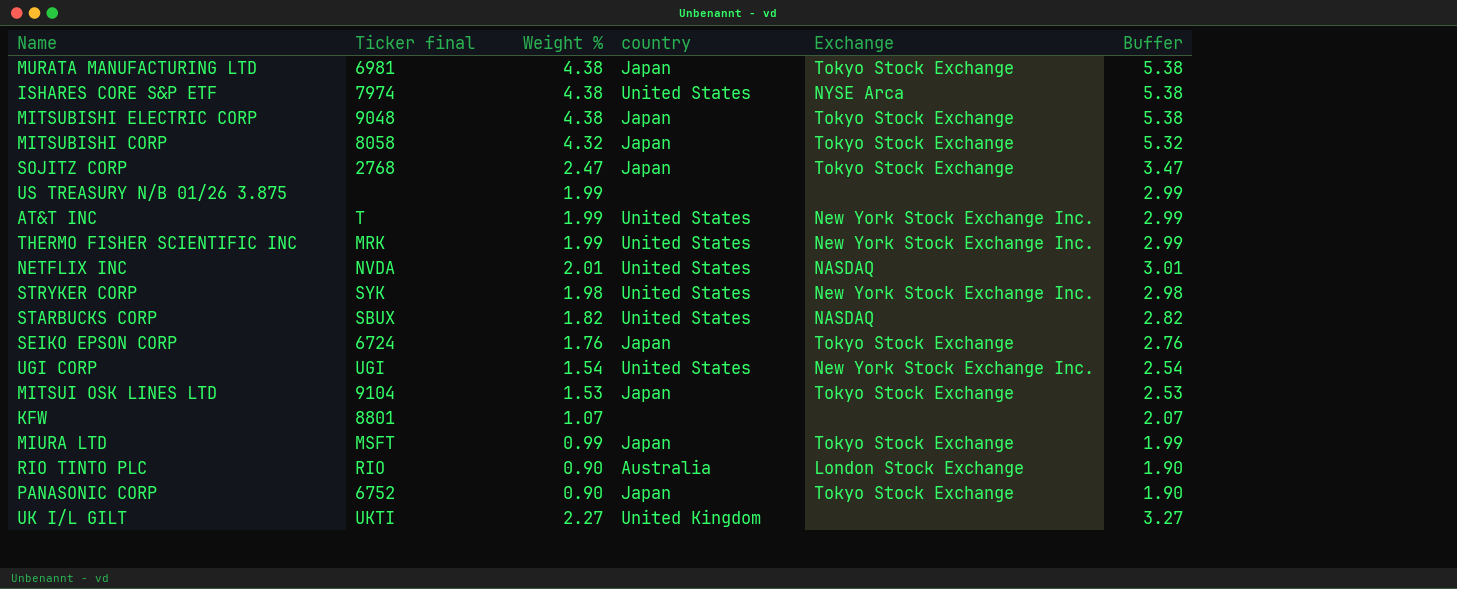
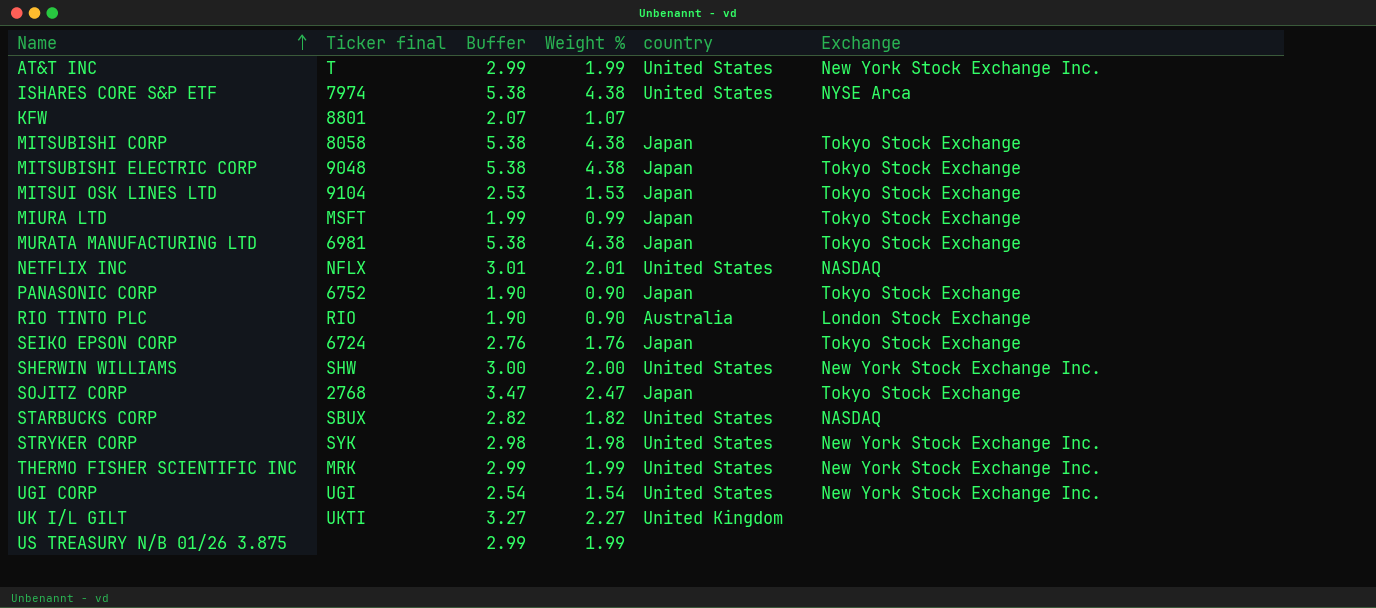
row order: none -> Name ascending
column Buffer | position: 6 -> 3
MITSUBISHI CORP | Buffer: 5.32 -> 5.38
MITSUBISHI CORP | Weight %: 4.32 -> 4.38
NETFLIX INC | Ticker final: NVDA -> NFLX
row SHERWIN WILLIAMS: none -> SHW | 3.00 | 2.00 | United States | New York Stock Exchange Inc.

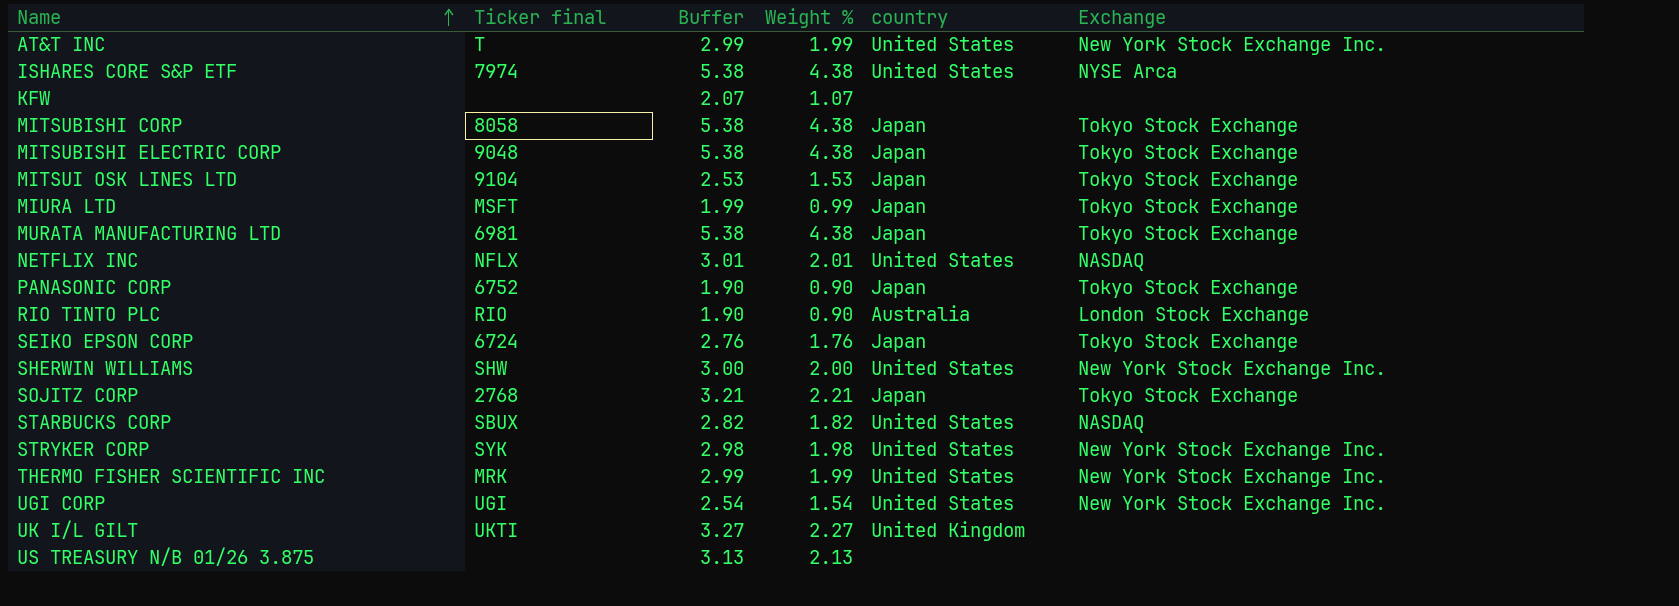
KFW | Ticker final: 8801 -> none
SOJITZ CORP | Buffer: 3.47 -> 3.21
SOJITZ CORP | Weight %: 2.47 -> 2.21
US TREASURY N/B 01/26 3.875 | Buffer: 2.99 -> 3.13
US TREASURY N/B 01/26 3.875 | Weight %: 1.99 -> 2.13

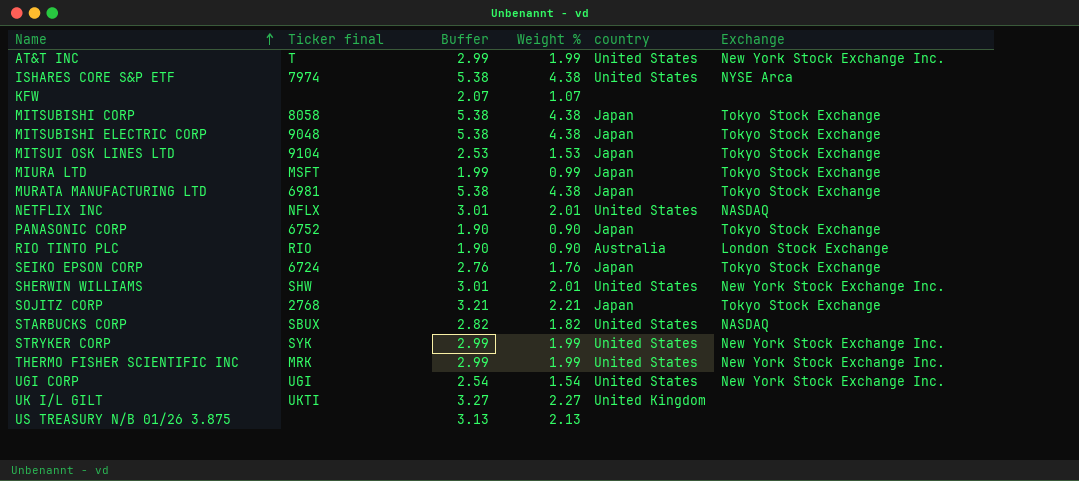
SHERWIN WILLIAMS | Buffer: 3.00 -> 3.01
SHERWIN WILLIAMS | Weight %: 2.00 -> 2.01
STRYKER CORP | Buffer: 2.98 -> 2.99
STRYKER CORP | Weight %: 1.98 -> 1.99

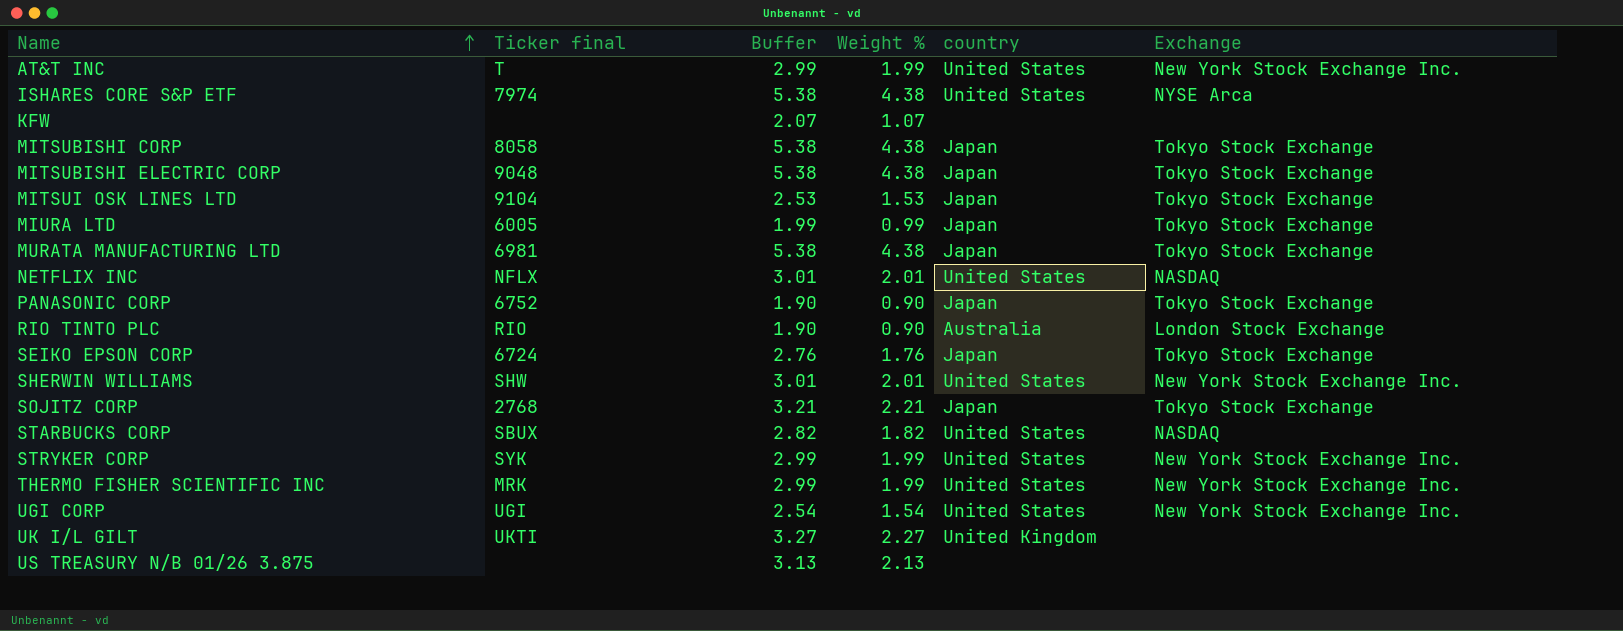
MIURA LTD | Ticker final: MSFT -> 6005

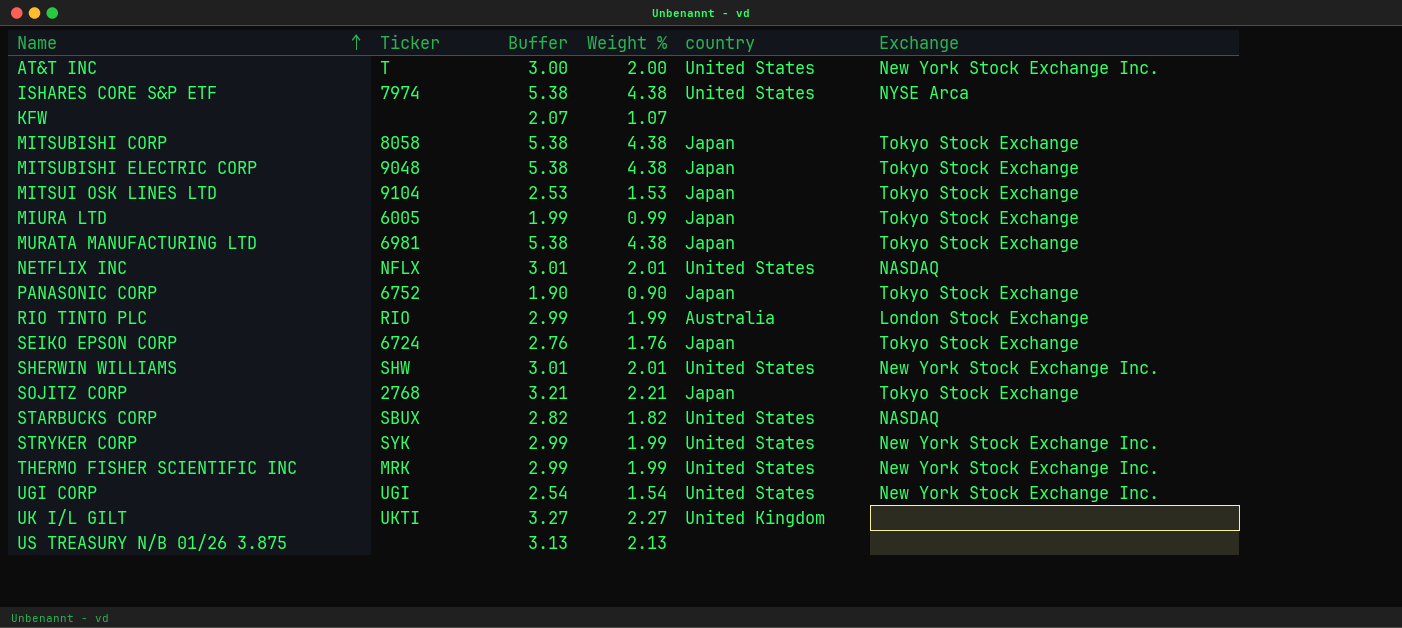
column name: Ticker final -> Ticker
AT&T INC | Buffer: 2.99 -> 3.00
AT&T INC | Weight %: 1.99 -> 2.00
RIO TINTO PLC | Buffer: 1.90 -> 2.99
RIO TINTO PLC | Weight %: 0.90 -> 1.99

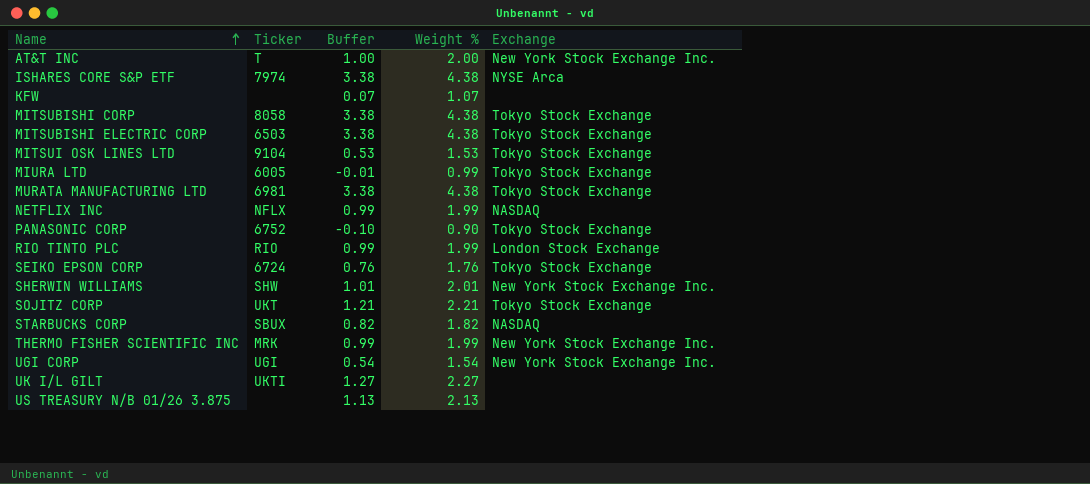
column country | position: 5 -> none
column Buffer | formula: [Weight %] + 1 -> [Weight %] - 1
row STRYKER CORP: SYK | 2.99 | 1.99 | United States | New York Stock Exchange Inc. -> none
MITSUBISHI ELECTRIC CORP | Ticker: 9048 -> 6503
NETFLIX INC | Weight %: 2.01 -> 1.99
SOJITZ CORP | Ticker: 2768 -> UKT

